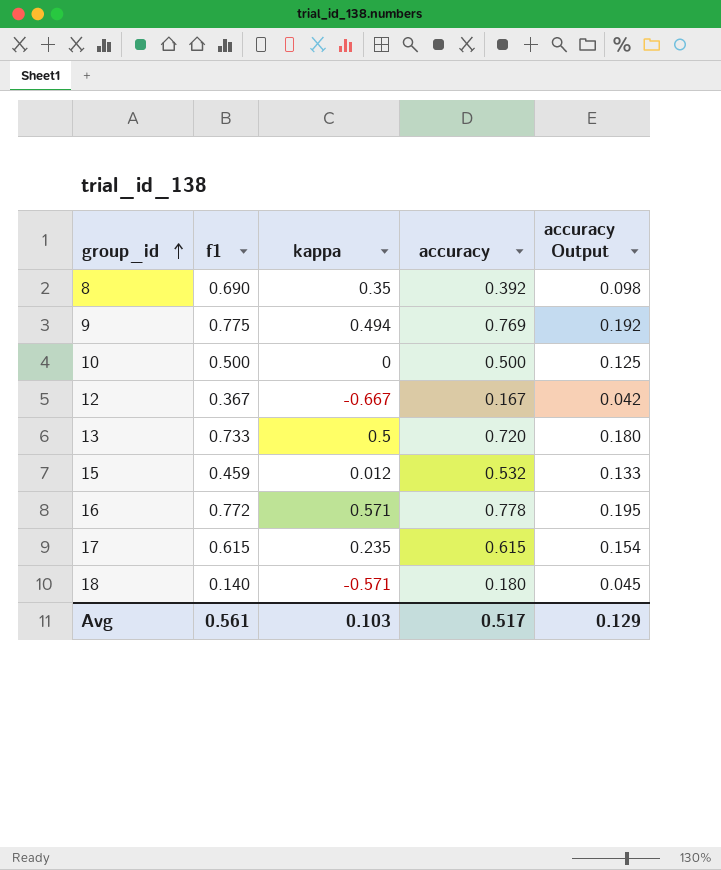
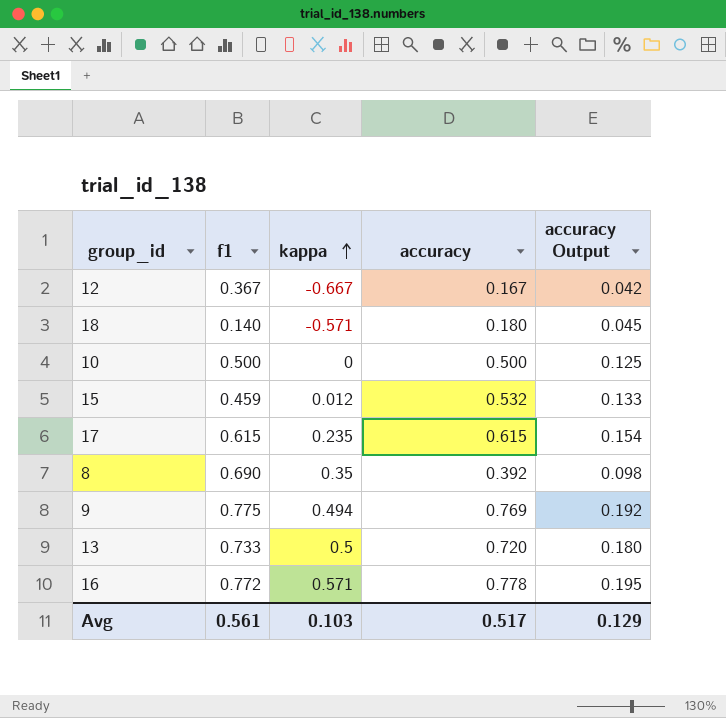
row order: group_id ascending -> kappa ascending

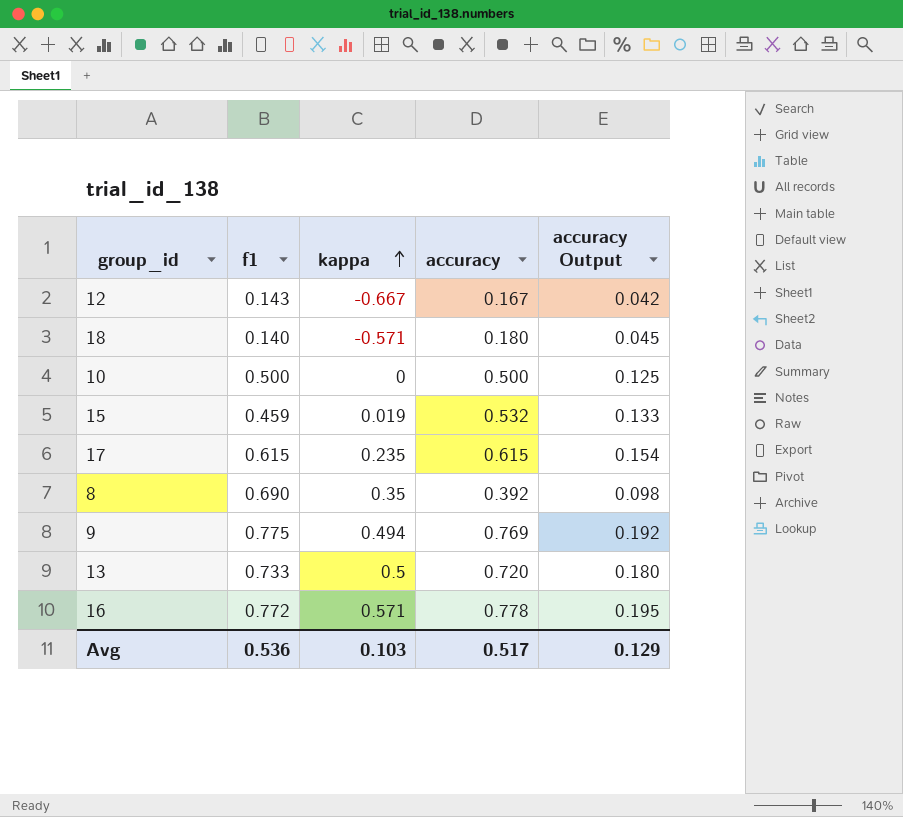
12 | f1: 0.367 -> 0.143
15 | kappa: 0.012 -> 0.019
Avg | f1: 0.561 -> 0.536

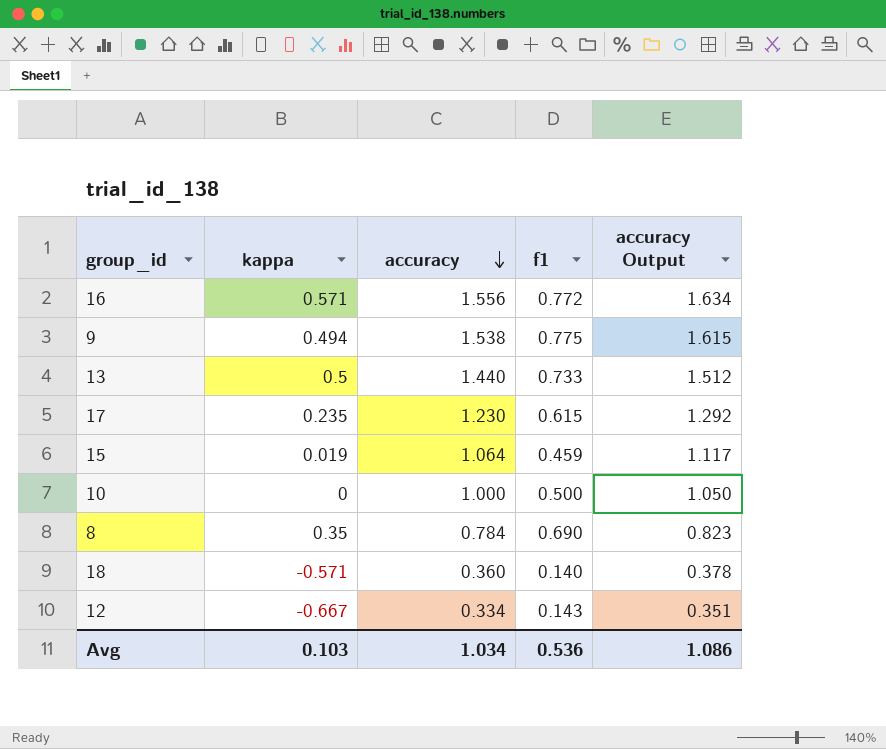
row order: kappa ascending -> accuracy descending
column f1 | position: 2 -> 4
column accuracy Output | formula: [accuracy] * 0.25 -> [accuracy] * 1.05
16 | accuracy: 0.778 -> 1.556
9 | accuracy: 0.769 -> 1.538
13 | accuracy: 0.720 -> 1.440
17 | accuracy: 0.615 -> 1.230
15 | accuracy: 0.532 -> 1.064
10 | accuracy: 0.500 -> 1.000
8 | accuracy: 0.392 -> 0.784
18 | accuracy: 0.180 -> 0.360
12 | accuracy: 0.167 -> 0.334
Avg | accuracy: 0.517 -> 1.034
Avg | accuracy Output: 0.129 -> 1.086

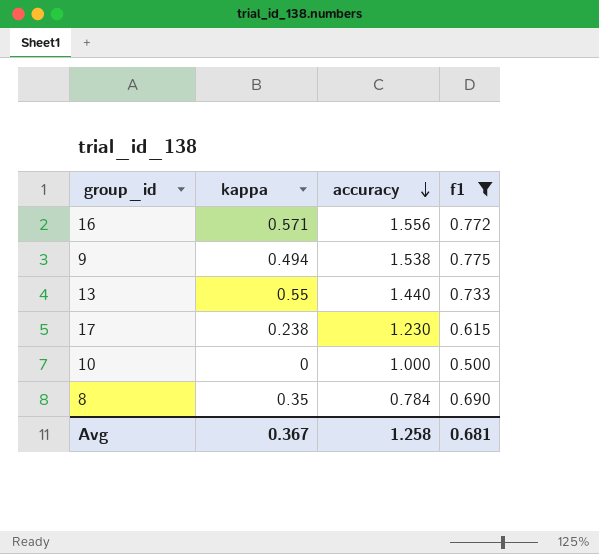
filter: none -> f1 >= 0.500
column accuracy Output | formula: [accuracy] * 1.05 -> none
13 | kappa: 0.5 -> 0.55
17 | kappa: 0.235 -> 0.238
Avg | kappa: 0.103 -> 0.367
Avg | accuracy: 1.034 -> 1.258
Avg | f1: 0.536 -> 0.681

